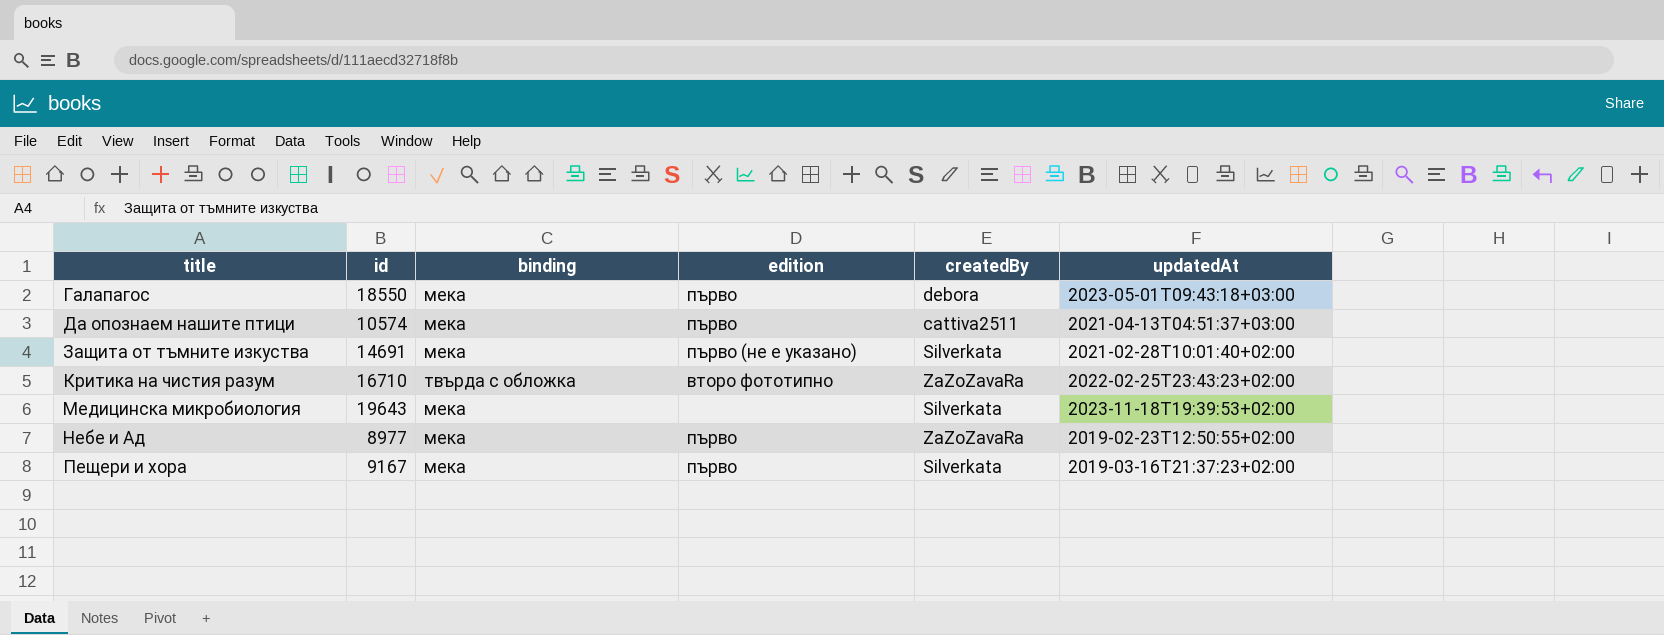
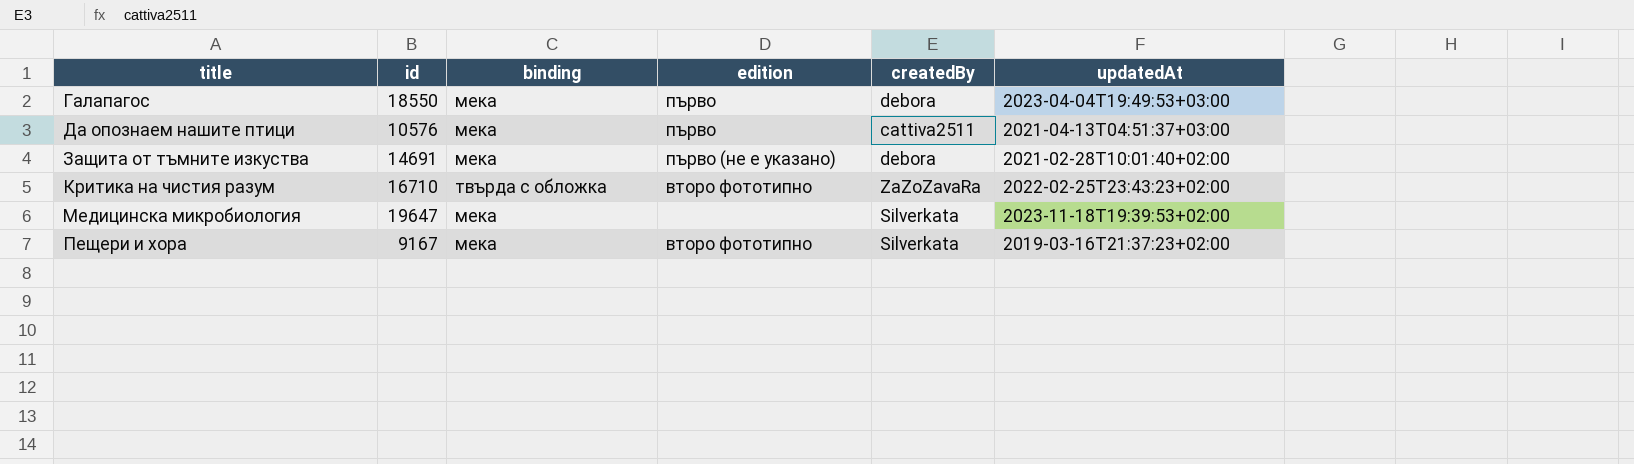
row Небе и Ад: 8977 | мека | първо | ZaZoZavaRa | 2019-02-23T12:50:55+02:00 -> none
Галапагос | updatedAt: 2023-05-01T09:43:18+03:00 -> 2023-04-04T19:49:53+03:00
Да опознаем нашите птици | id: 10574 -> 10576
Защита от тъмните изкуства | createdBy: Silverkata -> debora
Медицинска микробиология | id: 19643 -> 19647
Пещери и хора | edition: първо -> второ фототипно

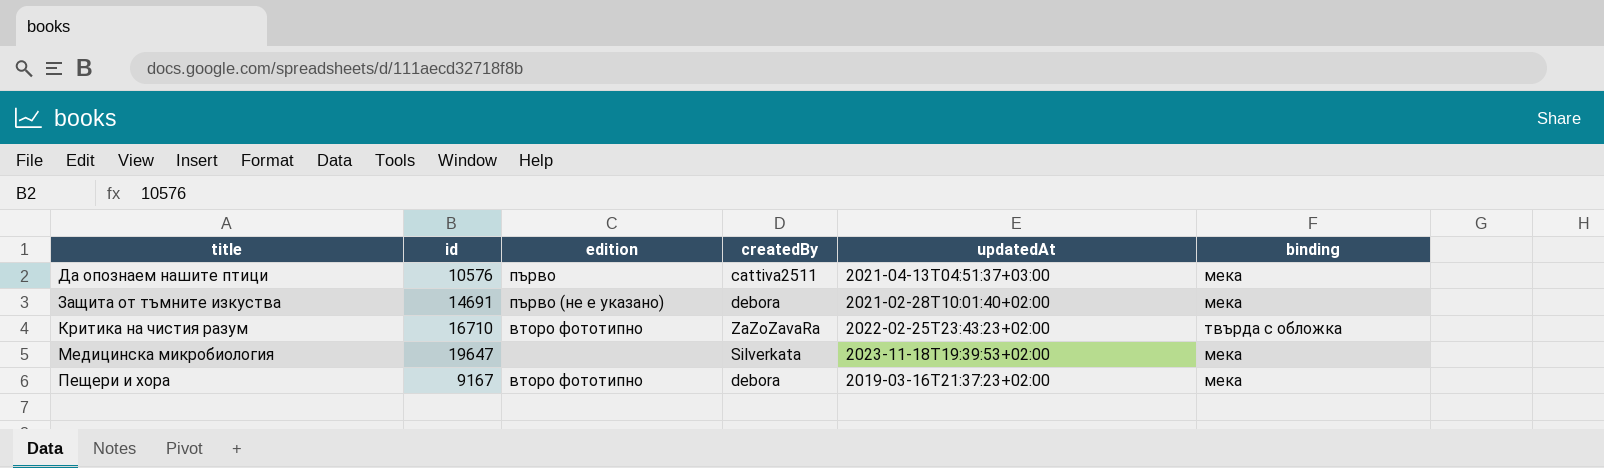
column binding | position: 3 -> 6
row Галапагос: 18550 | мека | първо | debora | 2023-04-04T19:49:53+03:00 -> none
Пещери и хора | createdBy: Silverkata -> debora

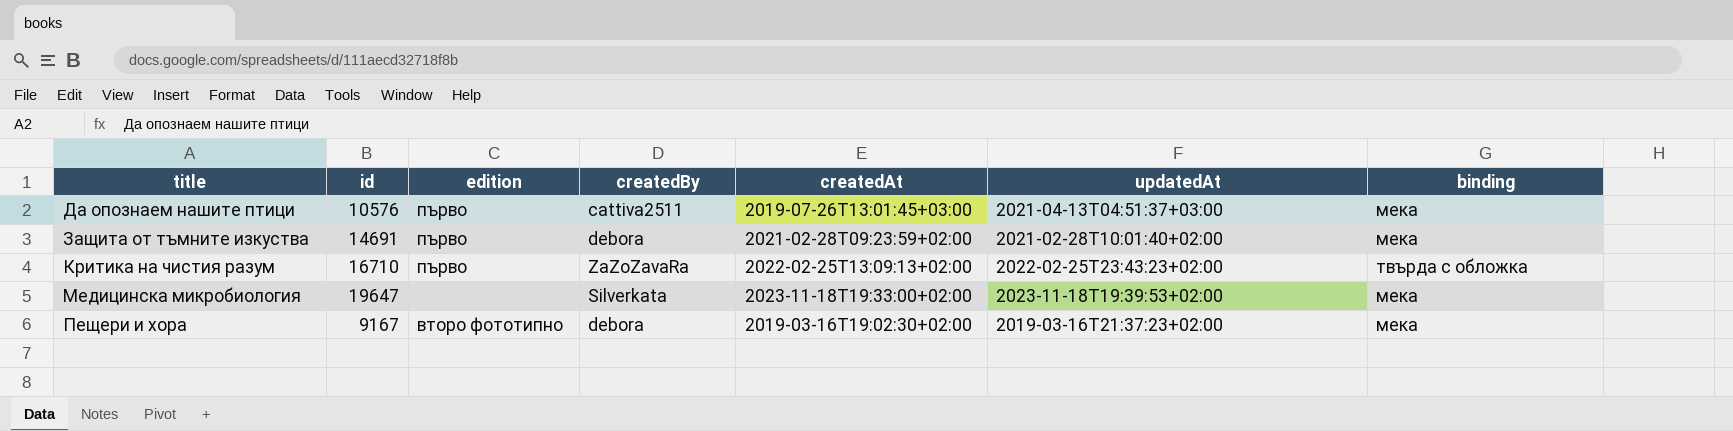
column createdAt | position: none -> 5
Защита от тъмните изкуства | edition: първо (не е указано) -> първо
Критика на чистия разум | edition: второ фототипно -> първо

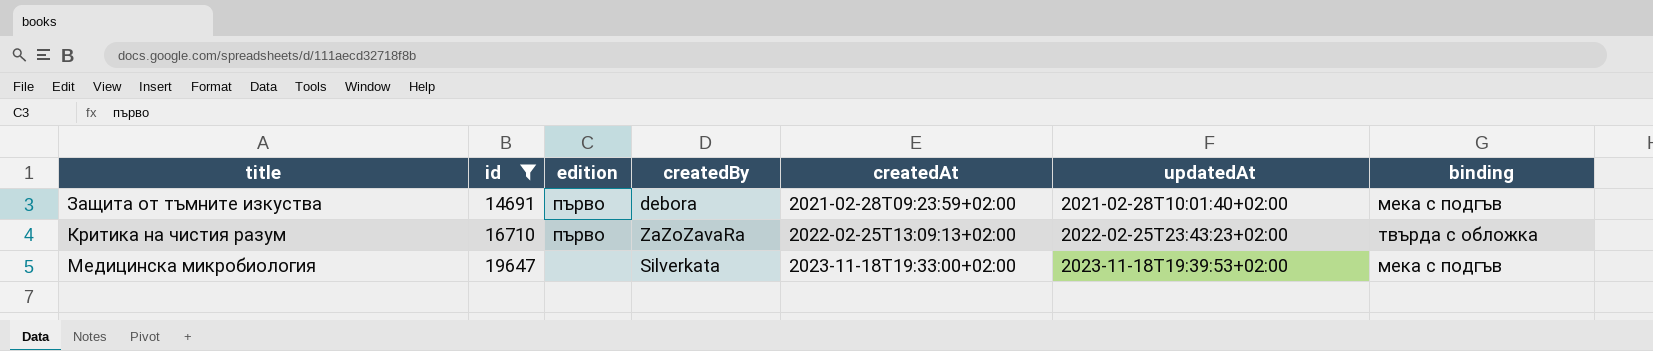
filter: none -> id >= 14691
Защита от тъмните изкуства | binding: мека -> мека с подгъв
Медицинска микробиология | binding: мека -> мека с подгъв

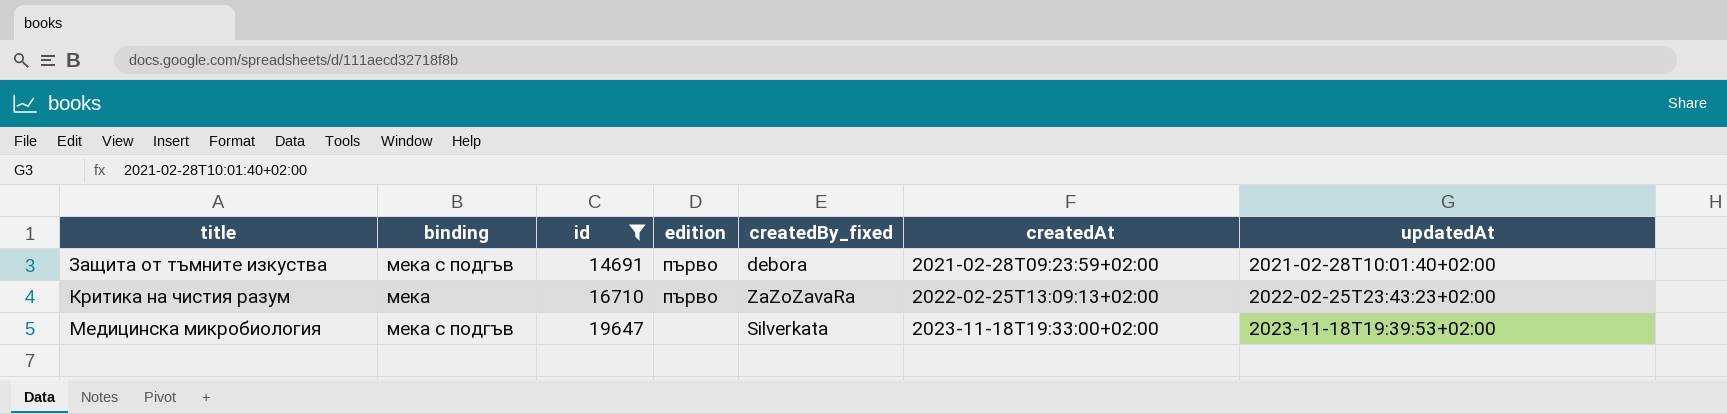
column binding | position: 7 -> 2
column name: createdBy -> createdBy_fixed
Критика на чистия разум | binding: твърда с обложка -> мека

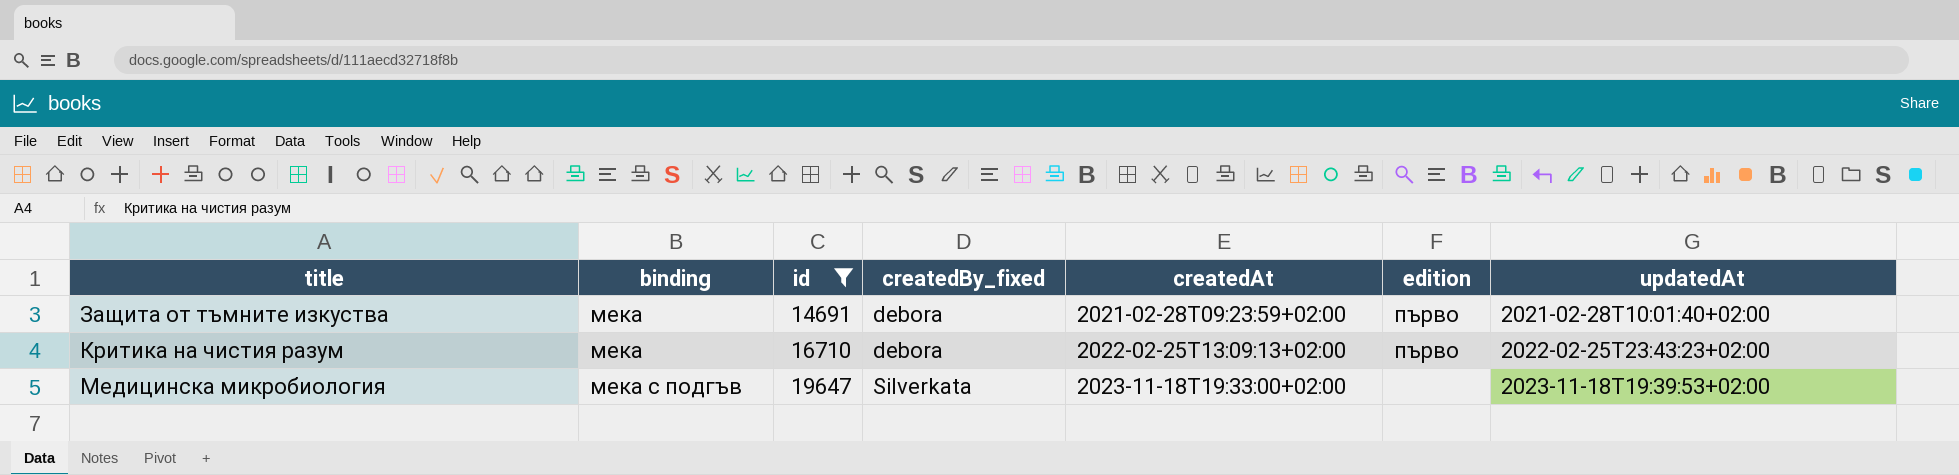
column edition | position: 4 -> 6
Защита от тъмните изкуства | binding: мека с подгъв -> мека
Критика на чистия разум | createdBy_fixed: ZaZoZavaRa -> debora

